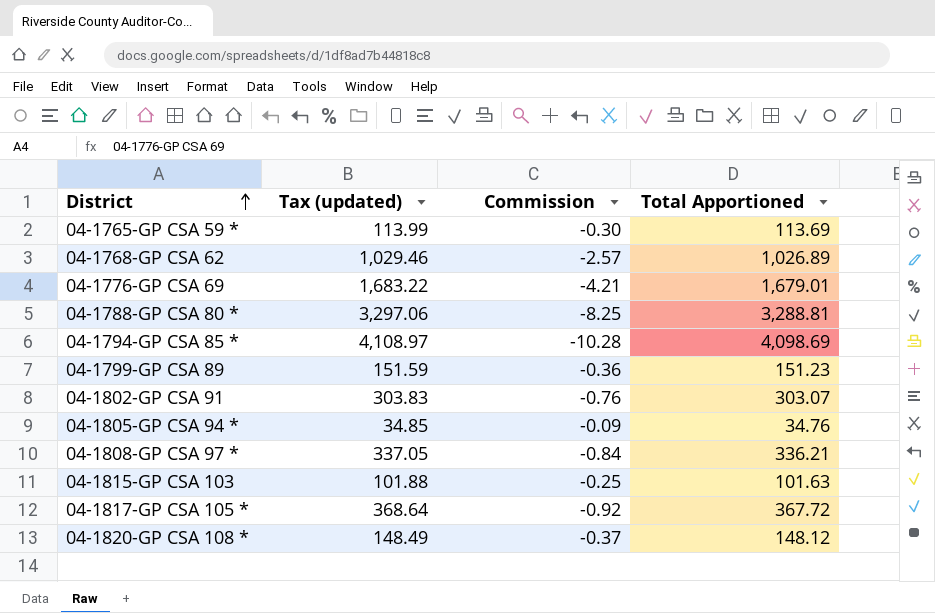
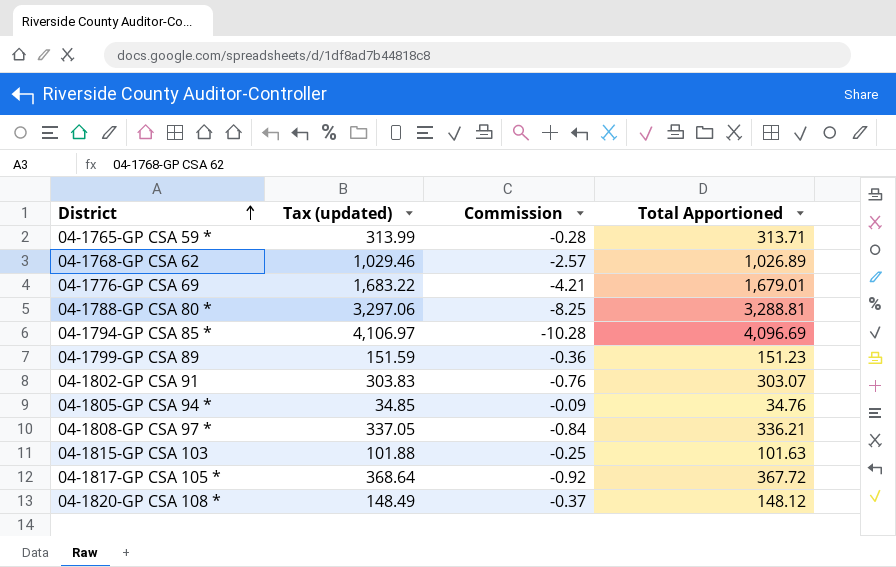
04-1765-GP CSA 59 * | Tax (updated): 113.99 -> 313.99
04-1765-GP CSA 59 * | Commission: -0.30 -> -0.28
04-1765-GP CSA 59 * | Total Apportioned: 113.69 -> 313.71
04-1794-GP CSA 85 * | Tax (updated): 4,108.97 -> 4,106.97
04-1794-GP CSA 85 * | Total Apportioned: 4,098.69 -> 4,096.69

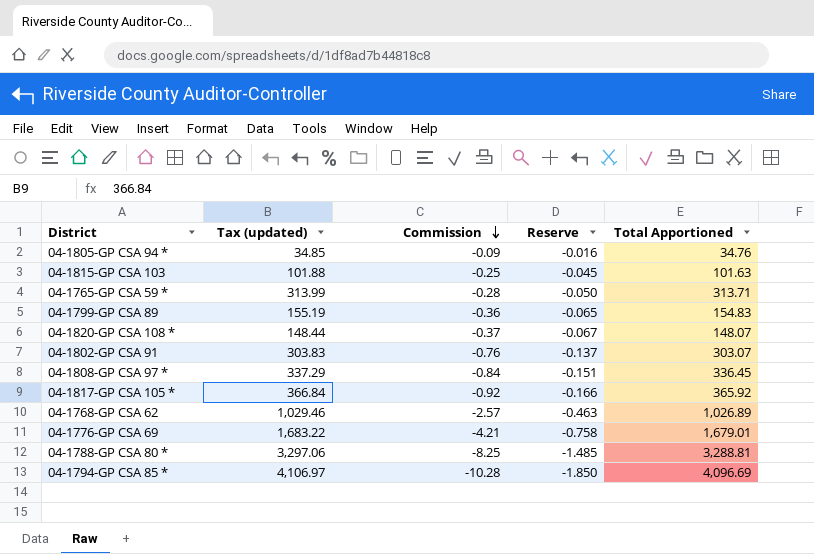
row order: District ascending -> Commission descending
column Reserve | formula: none -> [Commission] * 0.18
04-1799-GP CSA 89 | Tax (updated): 151.59 -> 155.19
04-1799-GP CSA 89 | Total Apportioned: 151.23 -> 154.83
04-1820-GP CSA 108 * | Tax (updated): 148.49 -> 148.44
04-1820-GP CSA 108 * | Total Apportioned: 148.12 -> 148.07
04-1808-GP CSA 97 * | Tax (updated): 337.05 -> 337.29
04-1808-GP CSA 97 * | Total Apportioned: 336.21 -> 336.45
04-1817-GP CSA 105 * | Tax (updated): 368.64 -> 366.84
04-1817-GP CSA 105 * | Total Apportioned: 367.72 -> 365.92

